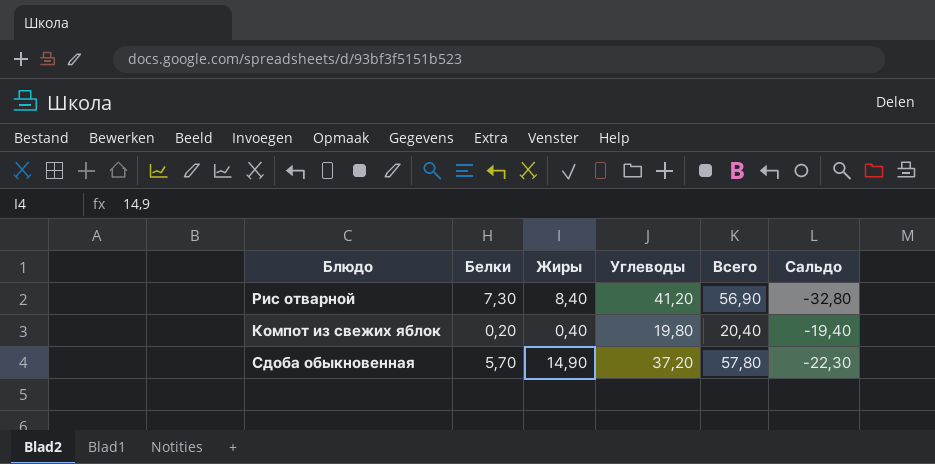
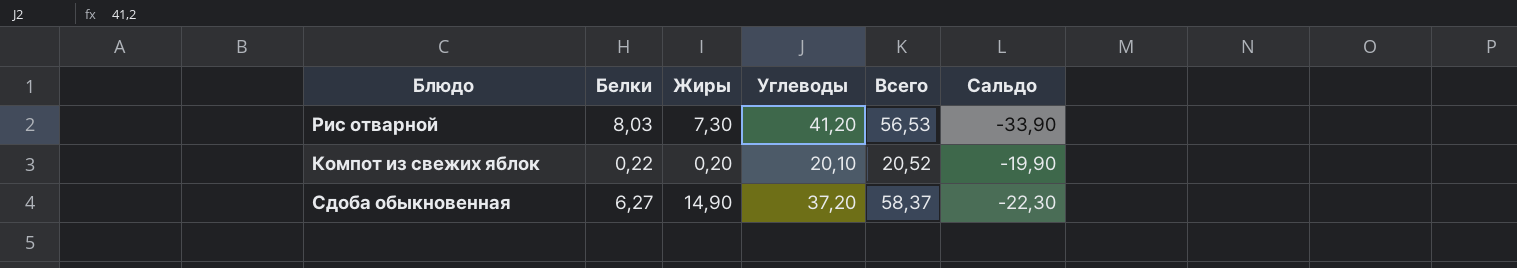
Рис отварной | Белки: 7,30 -> 8,03
Рис отварной | Жиры: 8,40 -> 7,30
Рис отварной | Всего: 56,90 -> 56,53
Рис отварной | Сальдо: -32,80 -> -33,90
Компот из свежих яблок | Белки: 0,20 -> 0,22
Компот из свежих яблок | Жиры: 0,40 -> 0,20
Компот из свежих яблок | Углеводы: 19,80 -> 20,10
Компот из свежих яблок | Всего: 20,40 -> 20,52
Компот из свежих яблок | Сальдо: -19,40 -> -19,90
Сдоба обыкновенная | Белки: 5,70 -> 6,27
Сдоба обыкновенная | Всего: 57,80 -> 58,37

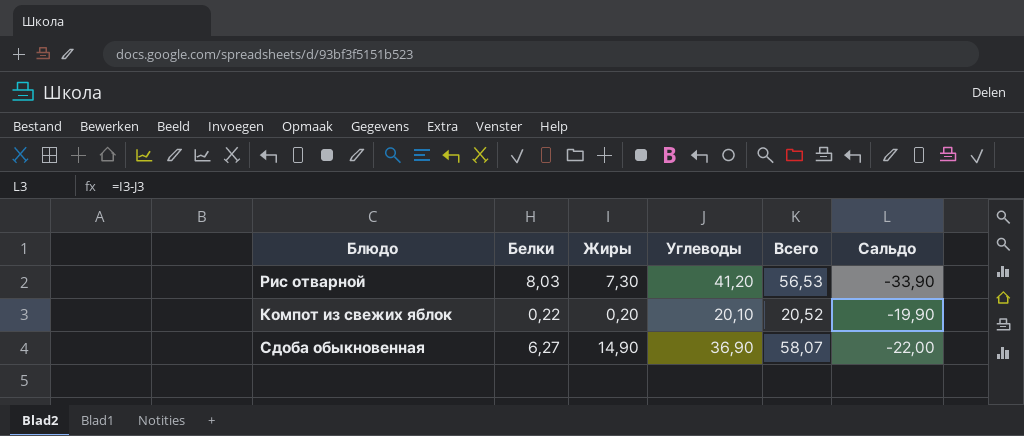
Сдоба обыкновенная | Углеводы: 37,20 -> 36,90
Сдоба обыкновенная | Всего: 58,37 -> 58,07
Сдоба обыкновенная | Сальдо: -22,30 -> -22,00

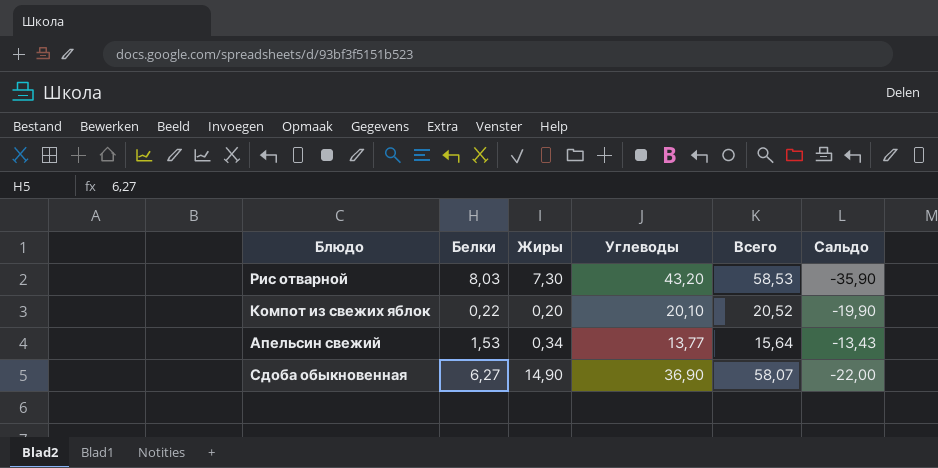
Рис отварной | Углеводы: 41,20 -> 43,20
Рис отварной | Всего: 56,53 -> 58,53
Рис отварной | Сальдо: -33,90 -> -35,90
row Апельсин свежий: none -> 1,53 | 0,34 | 13,77 | 15,64 | -13,43

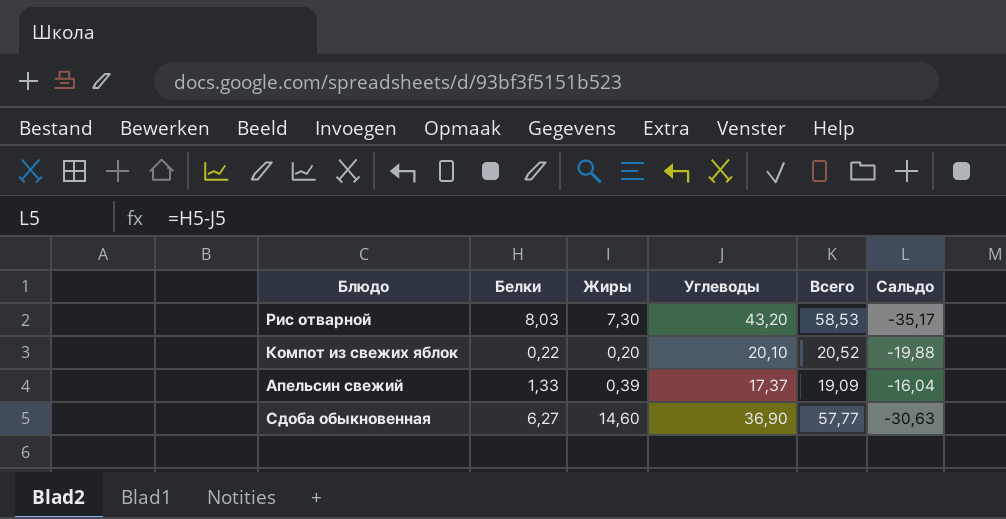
column Сальдо | formula: [Жиры] - [Углеводы] -> [Белки] - [Углеводы]
Апельсин свежий | Белки: 1,53 -> 1,33
Апельсин свежий | Жиры: 0,34 -> 0,39
Апельсин свежий | Углеводы: 13,77 -> 17,37
Апельсин свежий | Всего: 15,64 -> 19,09
Сдоба обыкновенная | Жиры: 14,90 -> 14,60
Сдоба обыкновенная | Всего: 58,07 -> 57,77

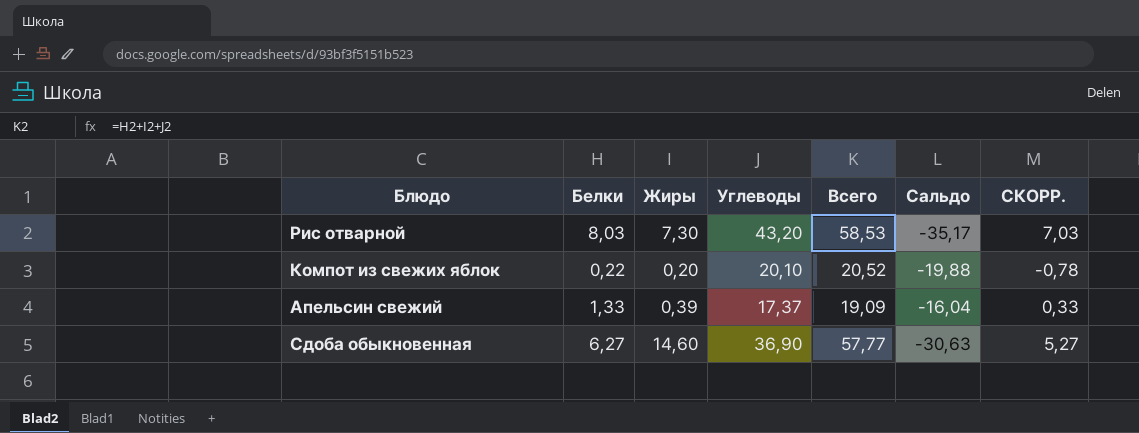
column СКОРР. | formula: none -> [Белки] - 1

